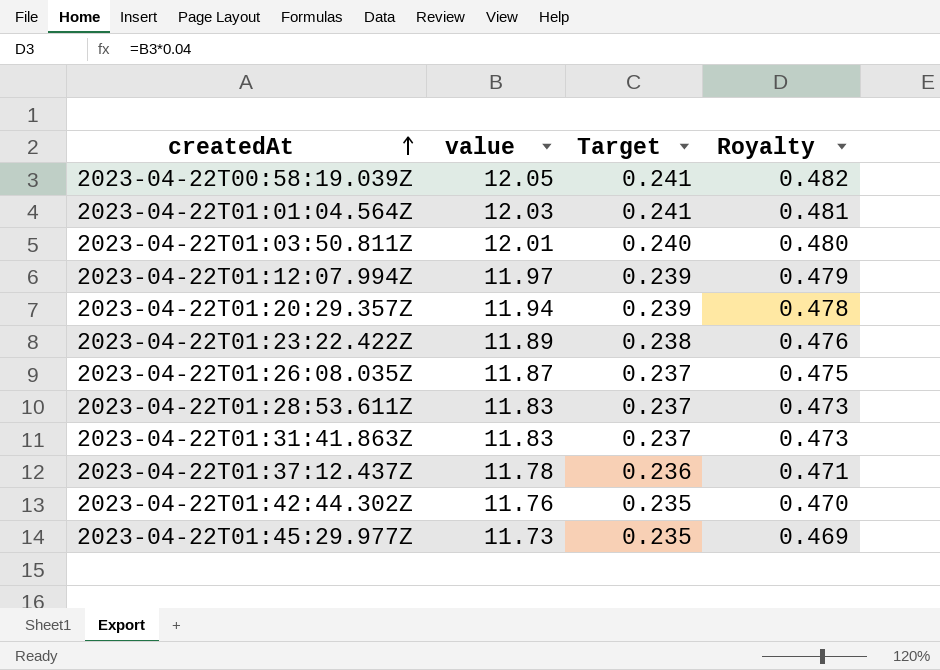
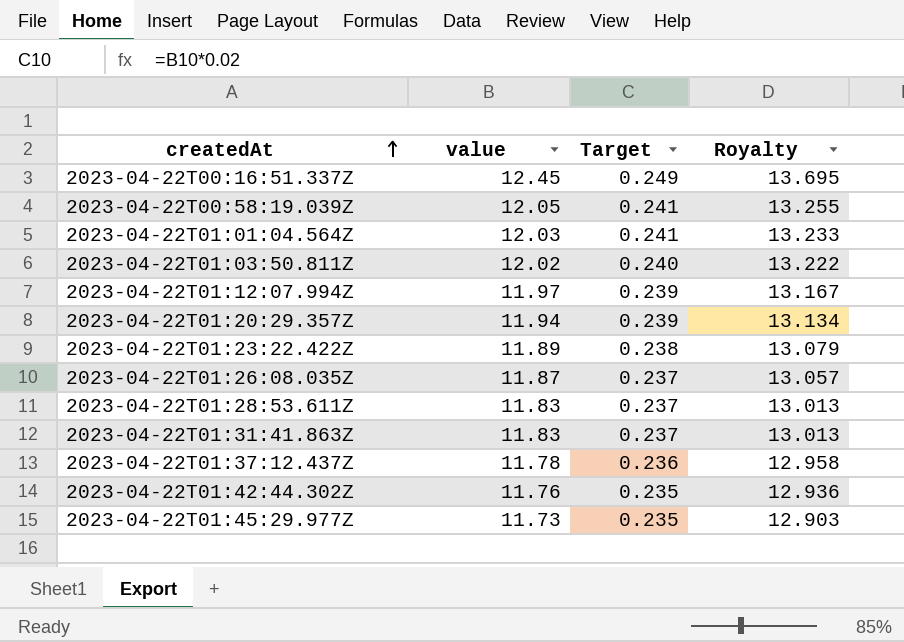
column Royalty | formula: [value] * 0.04 -> [value] * 1.1
row 2023-04-22T00:16:51.337Z: none -> 12.45 | 0.249 | 13.695
2023-04-22T01:03:50.811Z | value: 12.01 -> 12.02

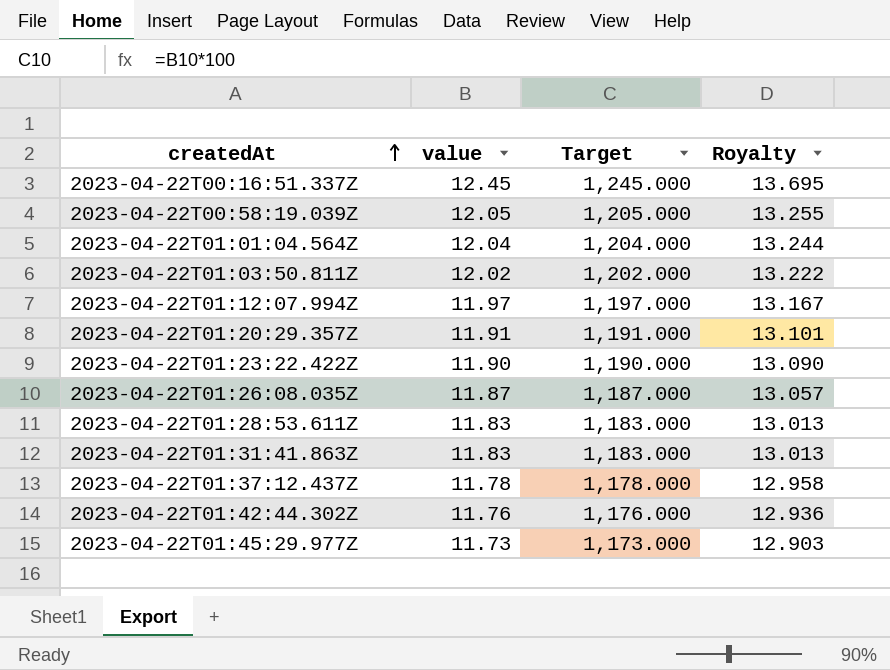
column Target | formula: [value] * 0.02 -> [value] * 100
2023-04-22T01:01:04.564Z | value: 12.03 -> 12.04
2023-04-22T01:01:04.564Z | Royalty: 13.233 -> 13.244
2023-04-22T01:20:29.357Z | value: 11.94 -> 11.91
2023-04-22T01:20:29.357Z | Royalty: 13.134 -> 13.101
2023-04-22T01:23:22.422Z | value: 11.89 -> 11.90
2023-04-22T01:23:22.422Z | Royalty: 13.079 -> 13.090

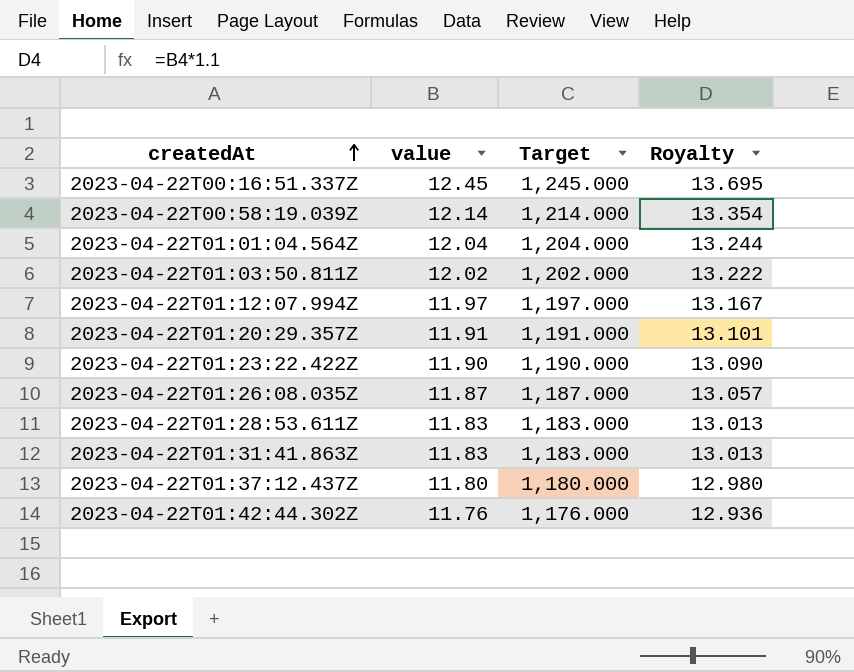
row 2023-04-22T01:45:29.977Z: 11.73 | 1,173.000 | 12.903 -> none
2023-04-22T00:58:19.039Z | value: 12.05 -> 12.14
2023-04-22T00:58:19.039Z | Target: 1,205.000 -> 1,214.000
2023-04-22T00:58:19.039Z | Royalty: 13.255 -> 13.354
2023-04-22T01:37:12.437Z | value: 11.78 -> 11.80
2023-04-22T01:37:12.437Z | Target: 1,178.000 -> 1,180.000
2023-04-22T01:37:12.437Z | Royalty: 12.958 -> 12.980

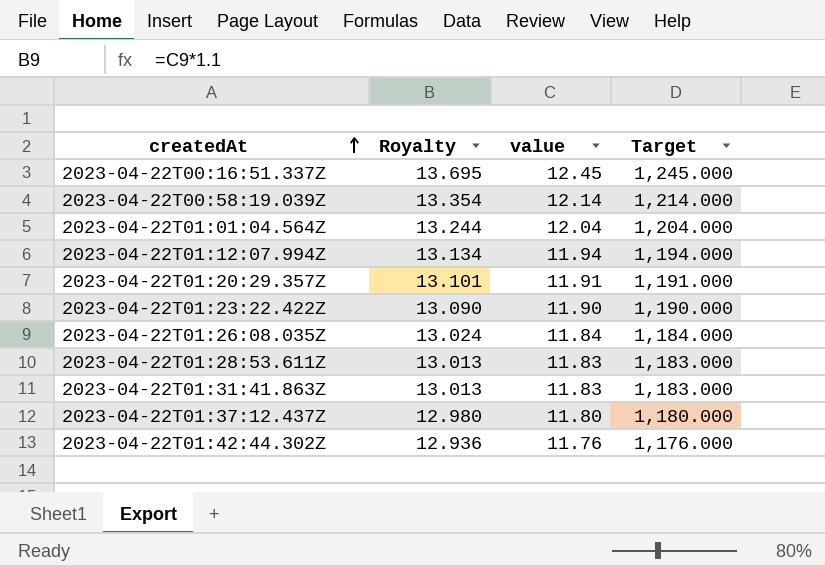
column Royalty | position: 4 -> 2
row 2023-04-22T01:03:50.811Z: 12.02 | 1,202.000 | 13.222 -> none
2023-04-22T01:12:07.994Z | Royalty: 13.167 -> 13.134
2023-04-22T01:12:07.994Z | value: 11.97 -> 11.94
2023-04-22T01:12:07.994Z | Target: 1,197.000 -> 1,194.000
2023-04-22T01:26:08.035Z | Royalty: 13.057 -> 13.024
2023-04-22T01:26:08.035Z | value: 11.87 -> 11.84
2023-04-22T01:26:08.035Z | Target: 1,187.000 -> 1,184.000

